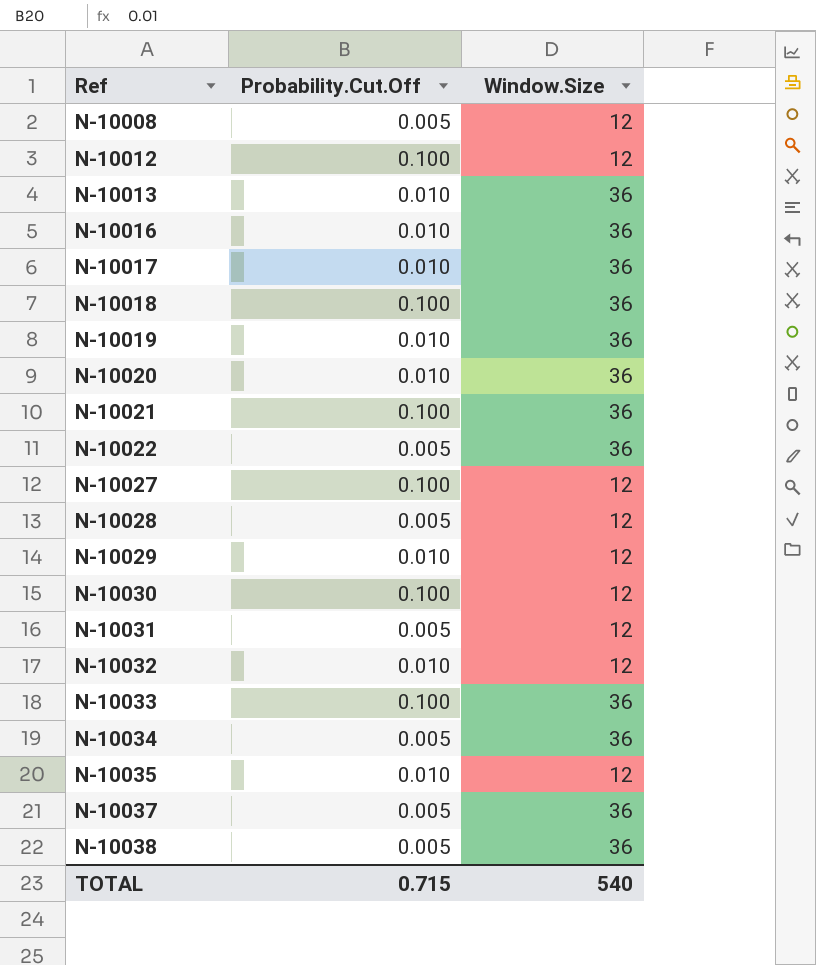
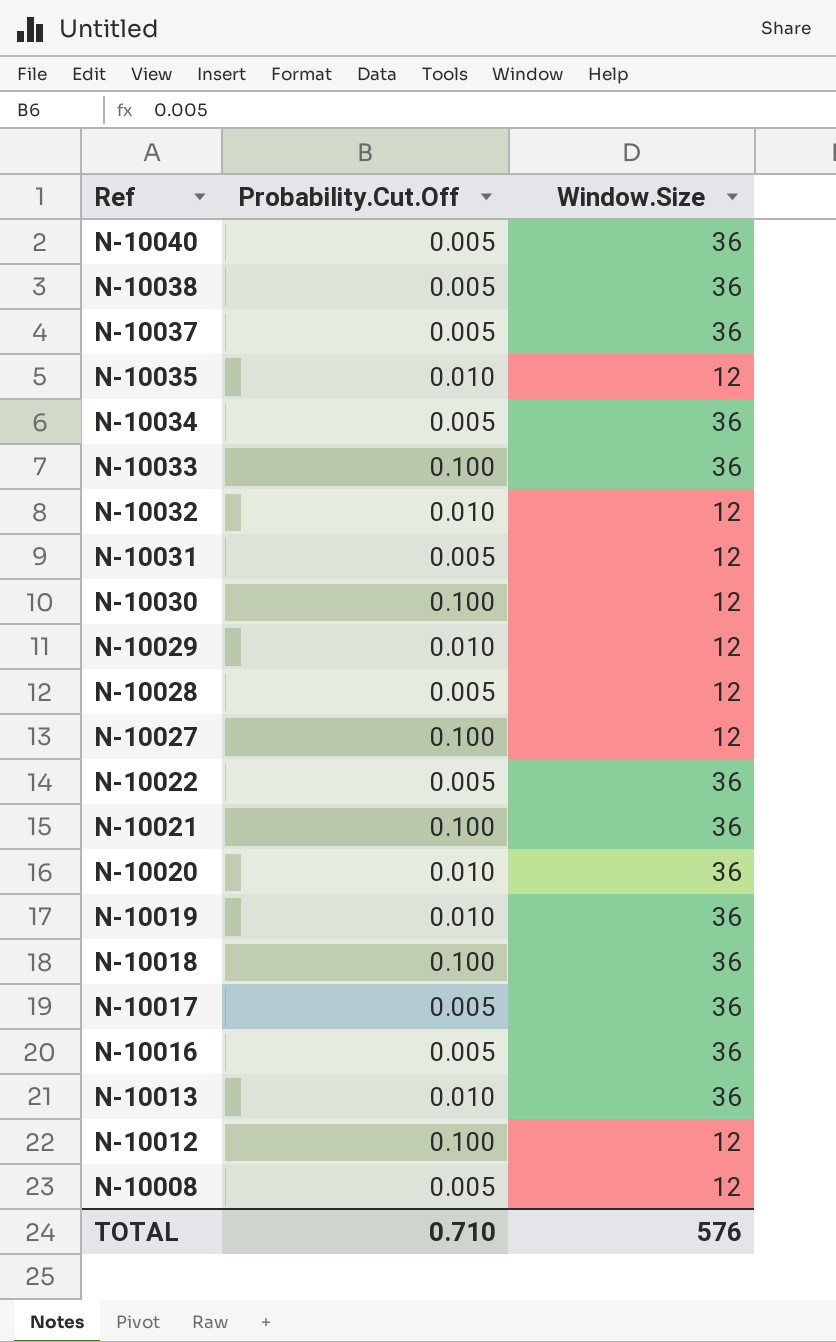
row order: Ref ascending -> Ref descending
row N-10040: none -> 0.005 | 36
N-10017 | Probability.Cut.Off: 0.010 -> 0.005
N-10016 | Probability.Cut.Off: 0.010 -> 0.005
TOTAL | Probability.Cut.Off: 0.715 -> 0.710
TOTAL | Window.Size: 540 -> 576

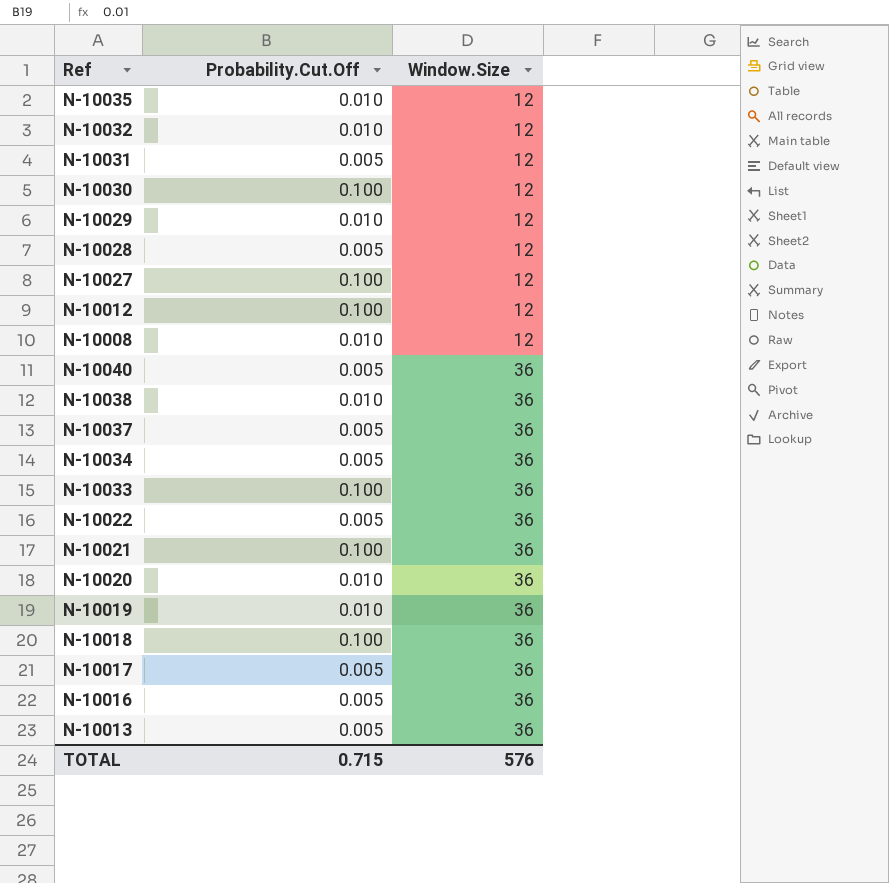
row order: Ref descending -> Window.Size ascending
N-10008 | Probability.Cut.Off: 0.005 -> 0.010
N-10038 | Probability.Cut.Off: 0.005 -> 0.010
N-10013 | Probability.Cut.Off: 0.010 -> 0.005
TOTAL | Probability.Cut.Off: 0.710 -> 0.715

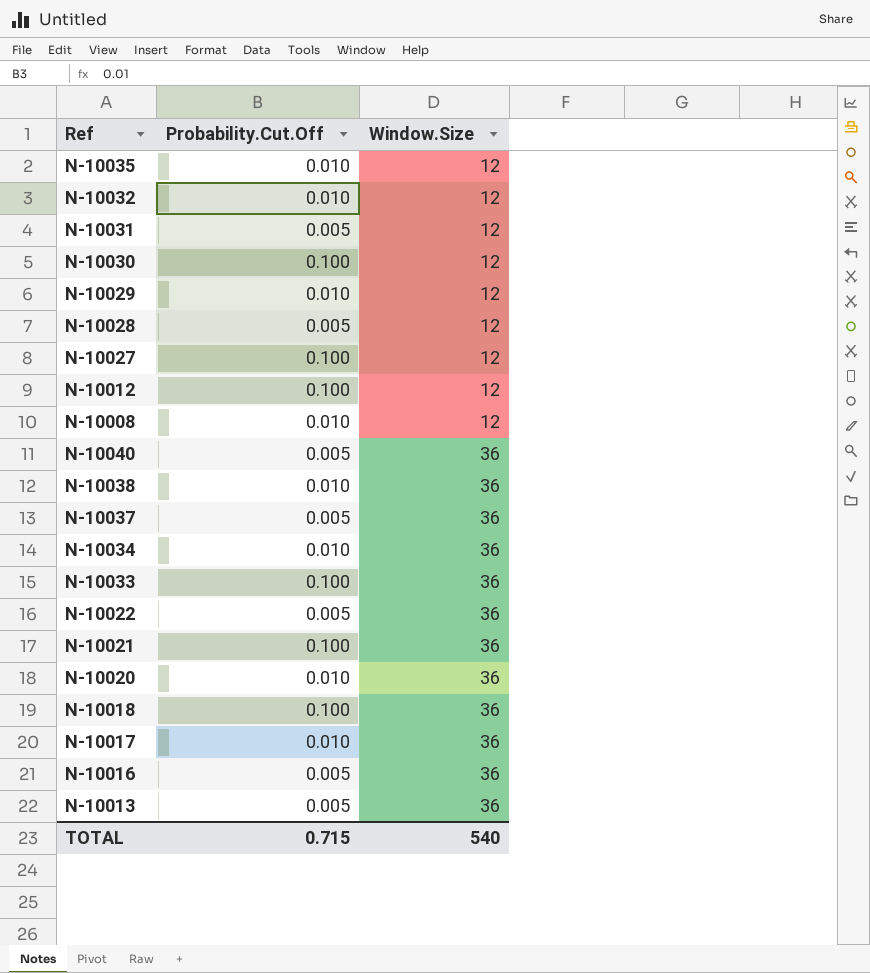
row N-10019: 0.010 | 36 -> none
N-10034 | Probability.Cut.Off: 0.005 -> 0.010
N-10017 | Probability.Cut.Off: 0.005 -> 0.010
TOTAL | Window.Size: 576 -> 540

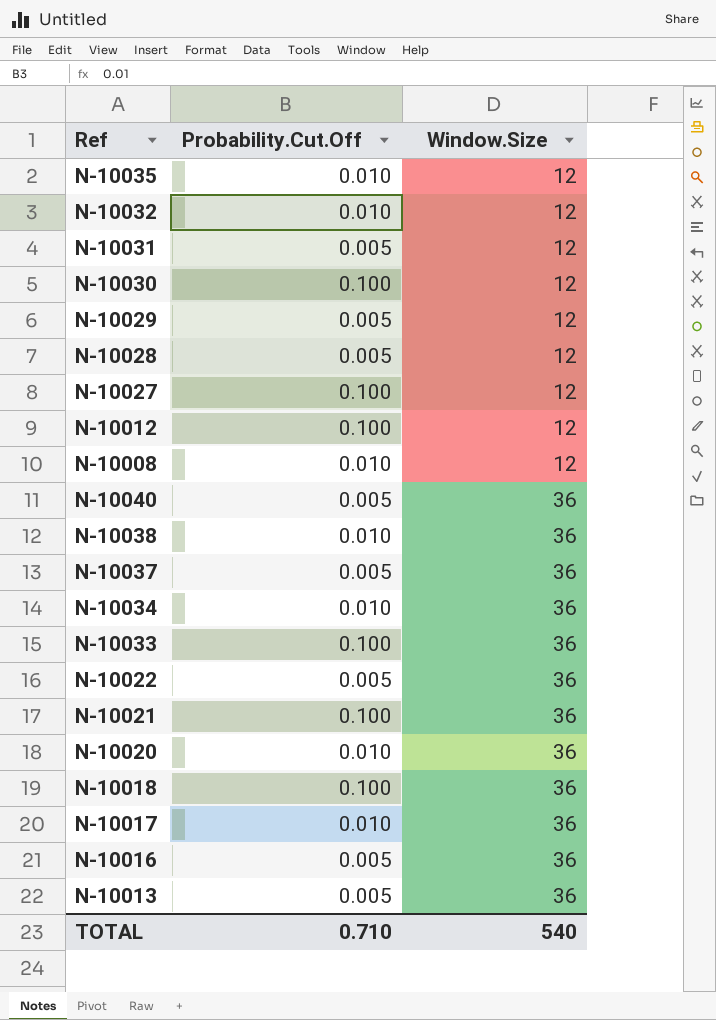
N-10029 | Probability.Cut.Off: 0.010 -> 0.005
TOTAL | Probability.Cut.Off: 0.715 -> 0.710

